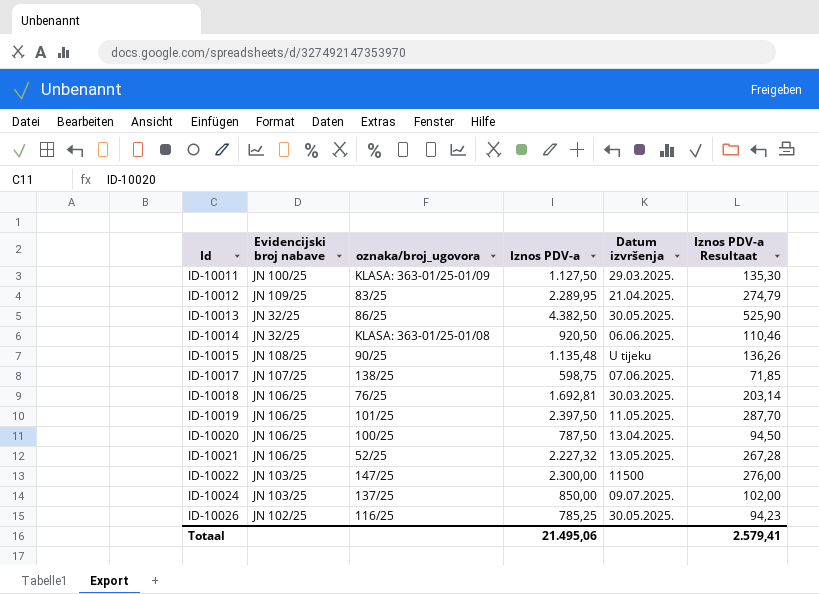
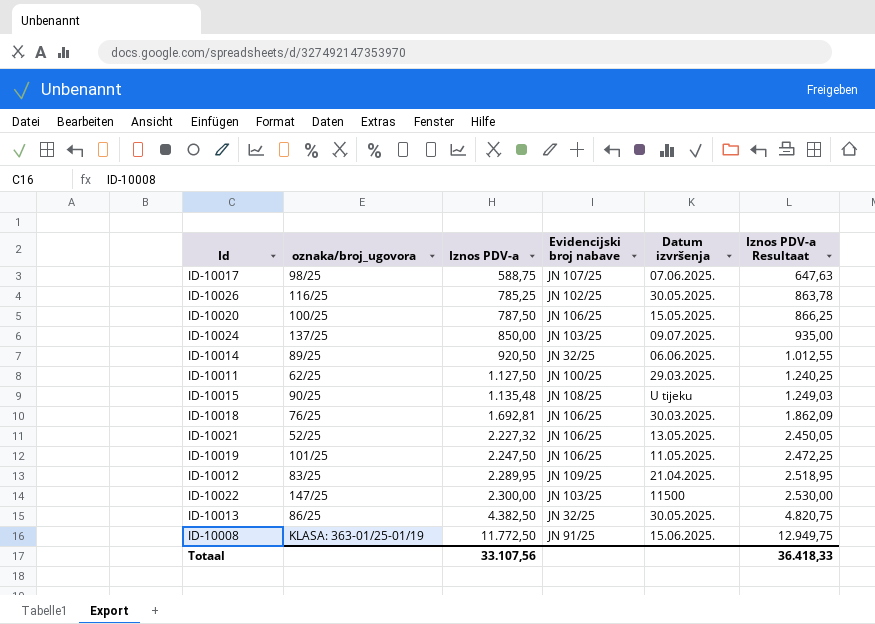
row order: Id ascending -> Iznos PDV-a ascending
column Evidencijski broj nabave | position: 2 -> 4
column Iznos PDV-a Resultaat | formula: [Iznos PDV-a] * 0,12 -> [Iznos PDV-a] * 1,1
ID-10017 | oznaka/broj_ugovora: 138/25 -> 98/25
ID-10017 | Iznos PDV-a: 598,75 -> 588,75
ID-10020 | Datum izvršenja: 13.04.2025. -> 15.05.2025.
ID-10014 | oznaka/broj_ugovora: KLASA: 363-01/25-01/08 -> 89/25
ID-10011 | oznaka/broj_ugovora: KLASA: 363-01/25-01/09 -> 62/25
ID-10019 | Iznos PDV-a: 2.397,50 -> 2.247,50
row ID-10008: none -> KLASA: 363-01/25-01/19 | 11.772,50 | JN 91/25 | 15.06.2025. | 12.949,75
Totaal | Iznos PDV-a: 21.495,06 -> 33.107,56
Totaal | Iznos PDV-a Resultaat: 2.579,41 -> 36.418,33

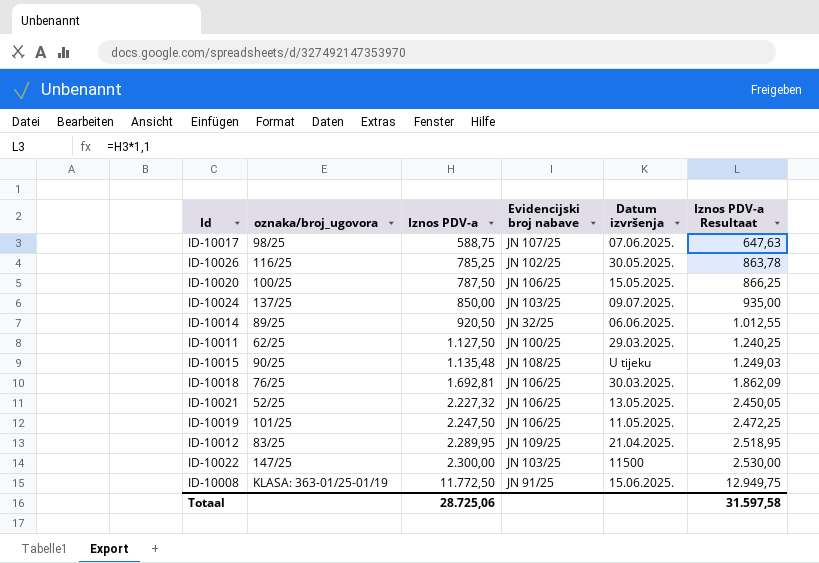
row ID-10013: 86/25 | 4.382,50 | JN 32/25 | 30.05.2025. | 4.820,75 -> none
Totaal | Iznos PDV-a: 33.107,56 -> 28.725,06
Totaal | Iznos PDV-a Resultaat: 36.418,33 -> 31.597,58

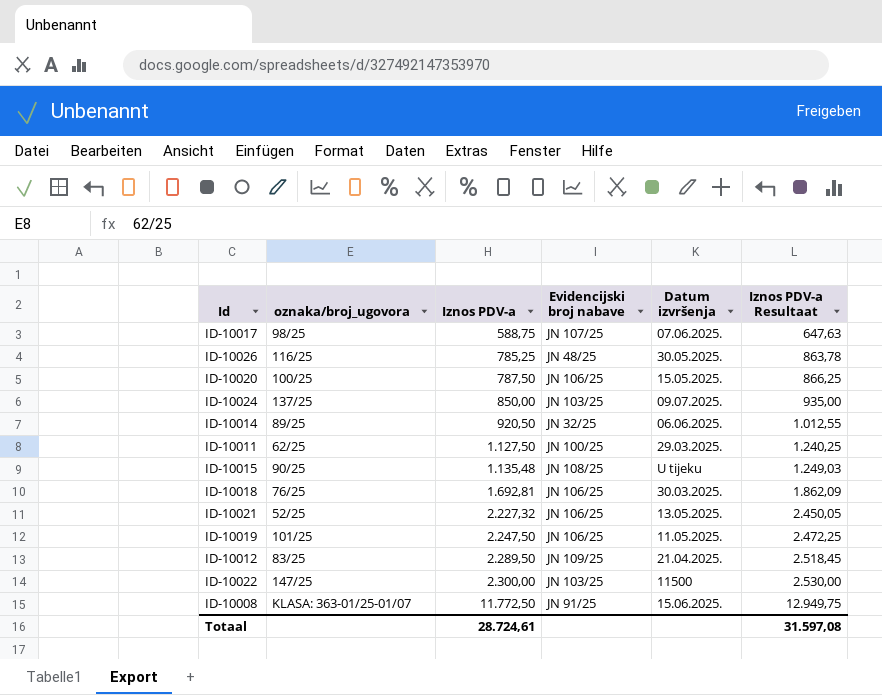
ID-10026 | Evidencijski broj nabave: JN 102/25 -> JN 48/25
ID-10012 | Iznos PDV-a: 2.289,95 -> 2.289,50
ID-10012 | Iznos PDV-a Resultaat: 2.518,95 -> 2.518,45
ID-10008 | oznaka/broj_ugovora: KLASA: 363-01/25-01/19 -> KLASA: 363-01/25-01/07
Totaal | Iznos PDV-a: 28.725,06 -> 28.724,61
Totaal | Iznos PDV-a Resultaat: 31.597,58 -> 31.597,08

